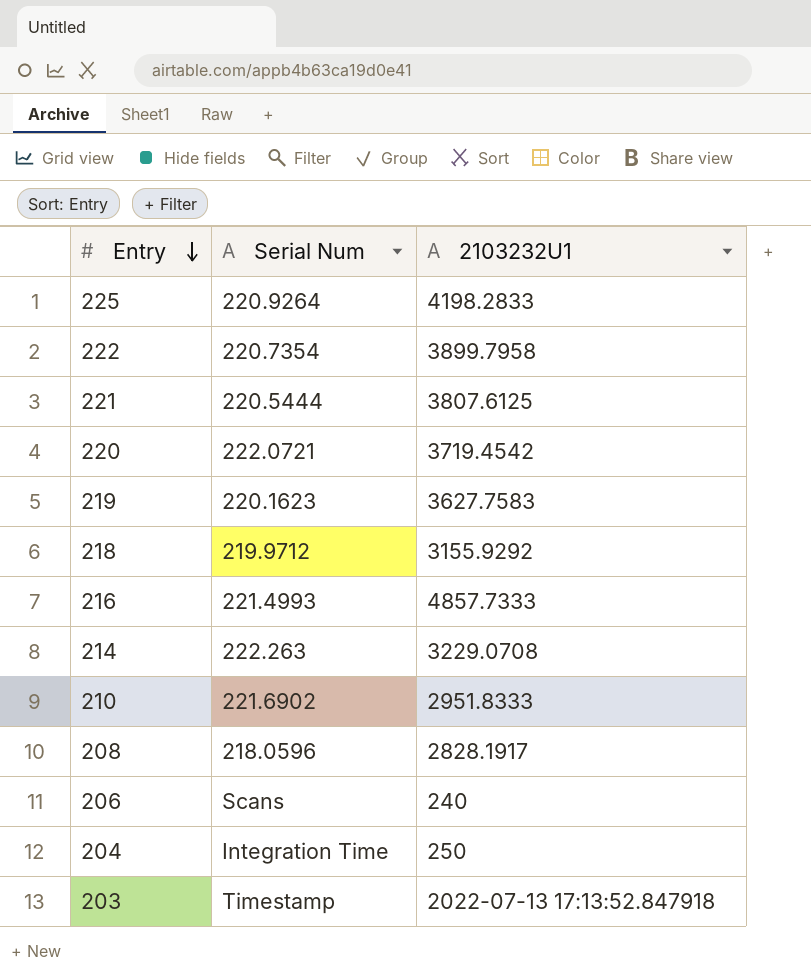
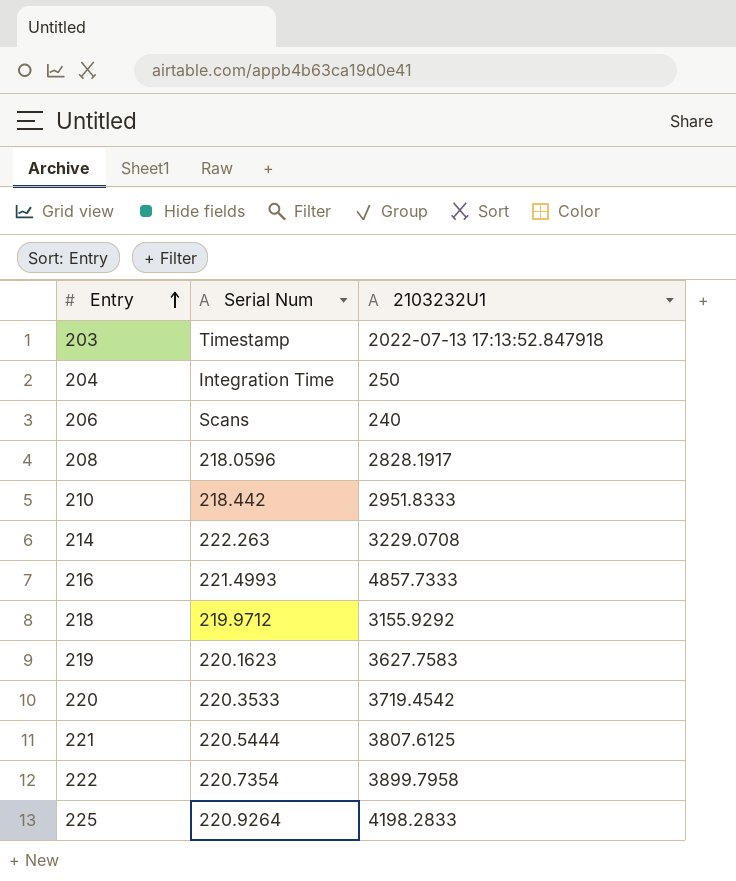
row order: Entry descending -> Entry ascending
210 | Serial Num: 221.6902 -> 218.442
220 | Serial Num: 222.0721 -> 220.3533

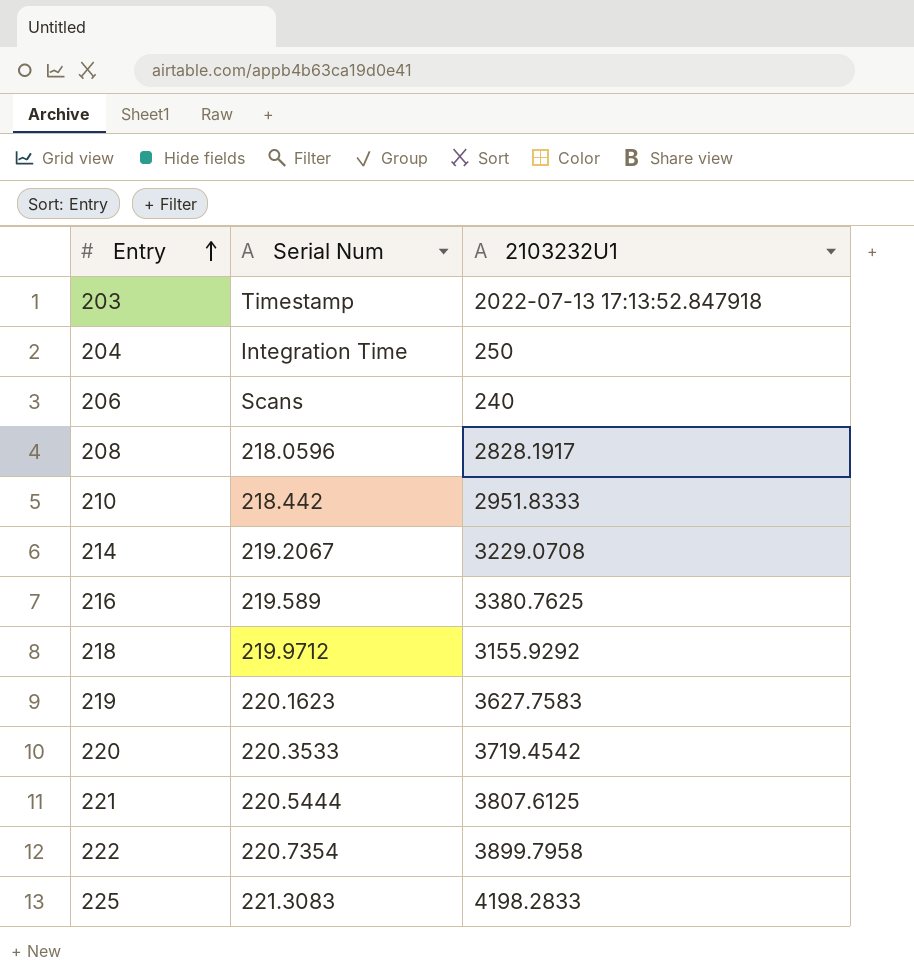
214 | Serial Num: 222.263 -> 219.2067
216 | Serial Num: 221.4993 -> 219.589
216 | 2103232U1: 4857.7333 -> 3380.7625
225 | Serial Num: 220.9264 -> 221.3083

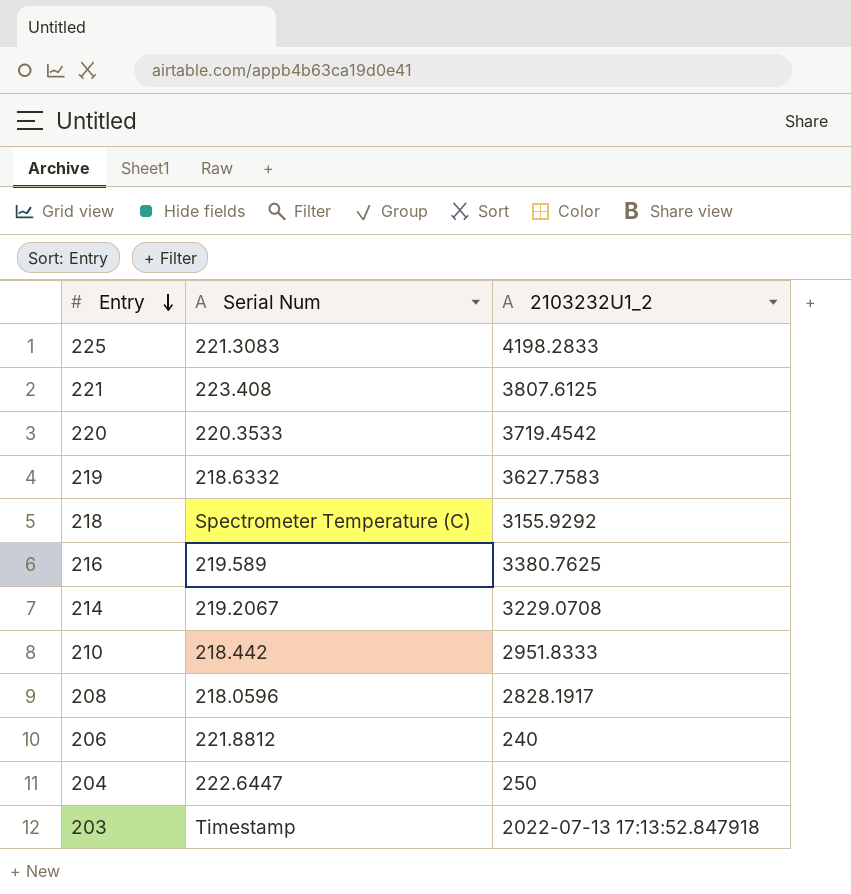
row order: Entry ascending -> Entry descending
column name: 2103232U1 -> 2103232U1_2
row 222: 220.7354 | 3899.7958 -> none
221 | Serial Num: 220.5444 -> 223.408
219 | Serial Num: 220.1623 -> 218.6332
218 | Serial Num: 219.9712 -> Spectrometer Temperature (C)
206 | Serial Num: Scans -> 221.8812
204 | Serial Num: Integration Time -> 222.6447

